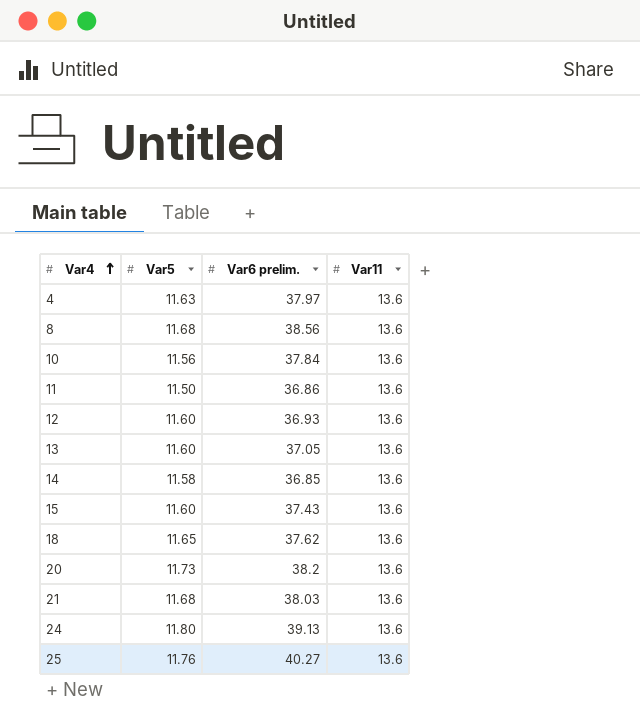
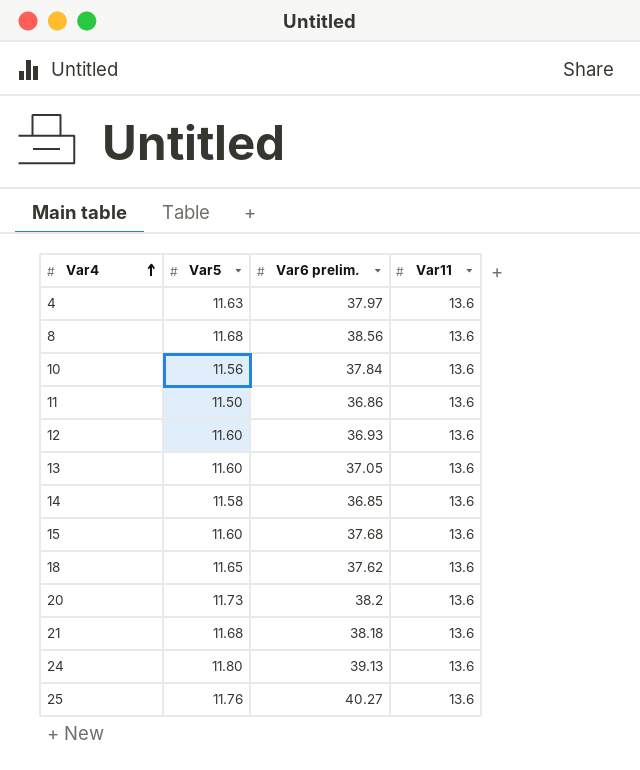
15 | Var6 prelim.: 37.43 -> 37.68
21 | Var6 prelim.: 38.03 -> 38.18

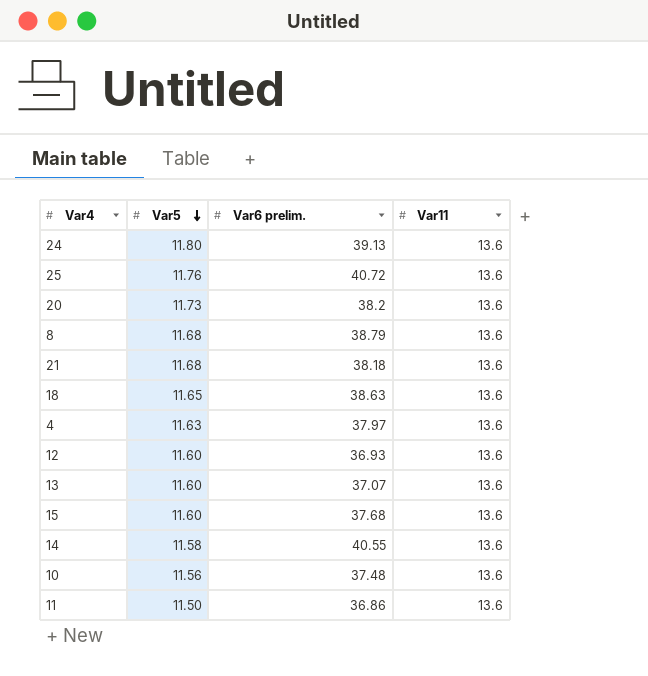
row order: Var4 ascending -> Var5 descending
25 | Var6 prelim.: 40.27 -> 40.72
8 | Var6 prelim.: 38.56 -> 38.79
18 | Var6 prelim.: 37.62 -> 38.63
13 | Var6 prelim.: 37.05 -> 37.07
14 | Var6 prelim.: 36.85 -> 40.55
10 | Var6 prelim.: 37.84 -> 37.48

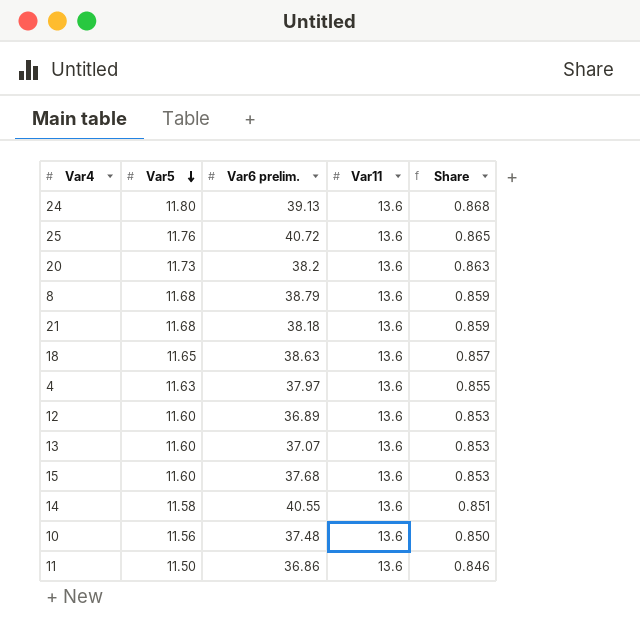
column Share | formula: none -> [Var5] / [Var11]
12 | Var6 prelim.: 36.93 -> 36.89

